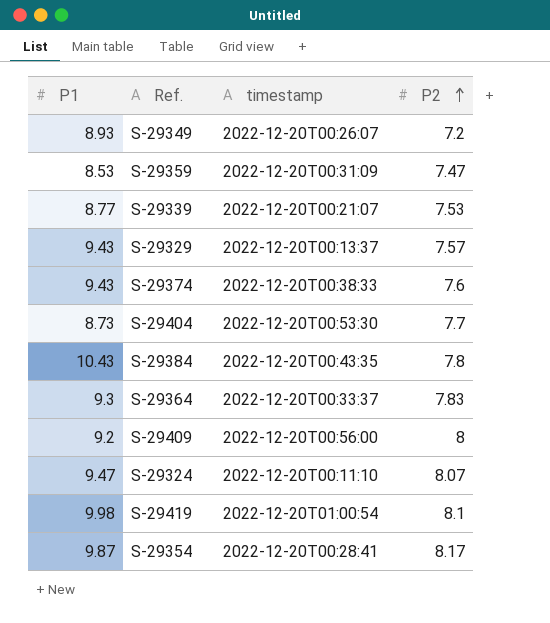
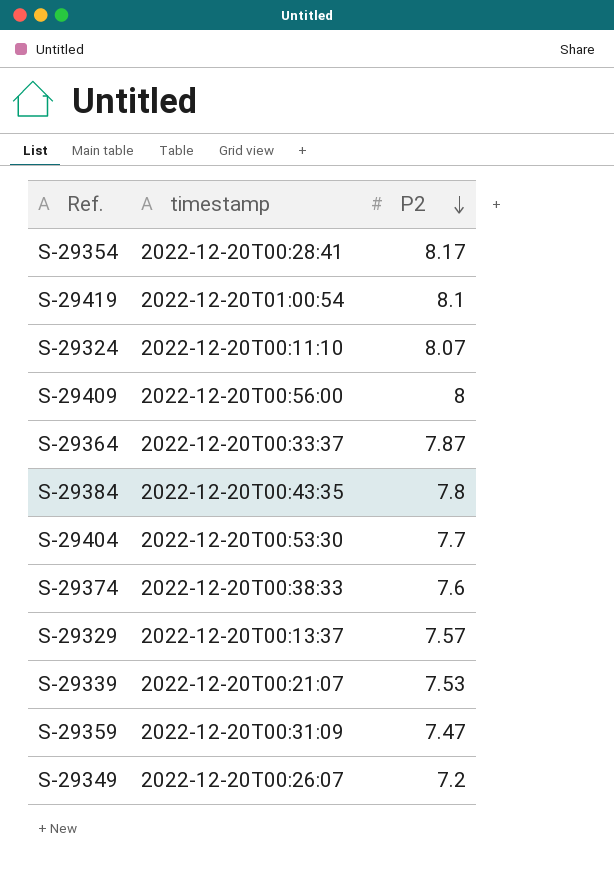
row order: P2 ascending -> P2 descending
column P1 | position: 1 -> none
S-29364 | P2: 7.83 -> 7.87

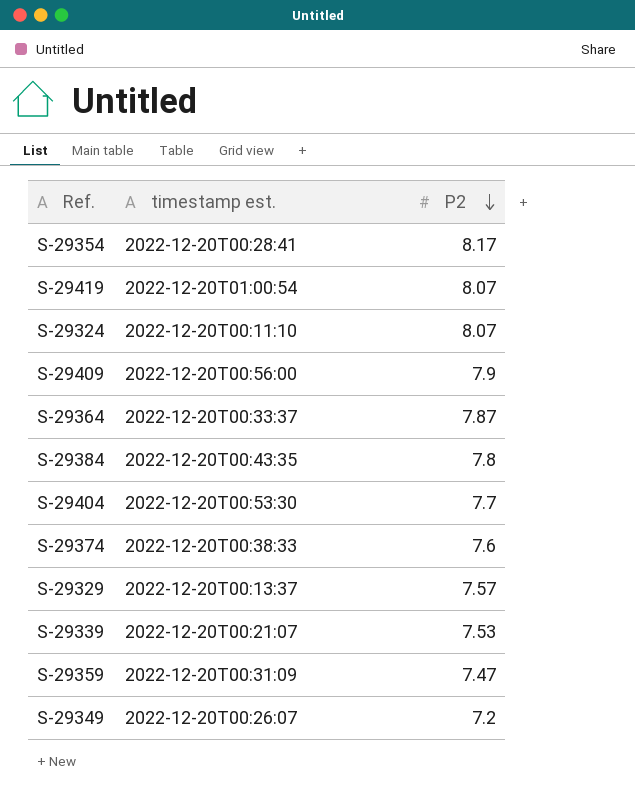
column name: timestamp -> timestamp est.
S-29419 | P2: 8.1 -> 8.07
S-29409 | P2: 8 -> 7.9

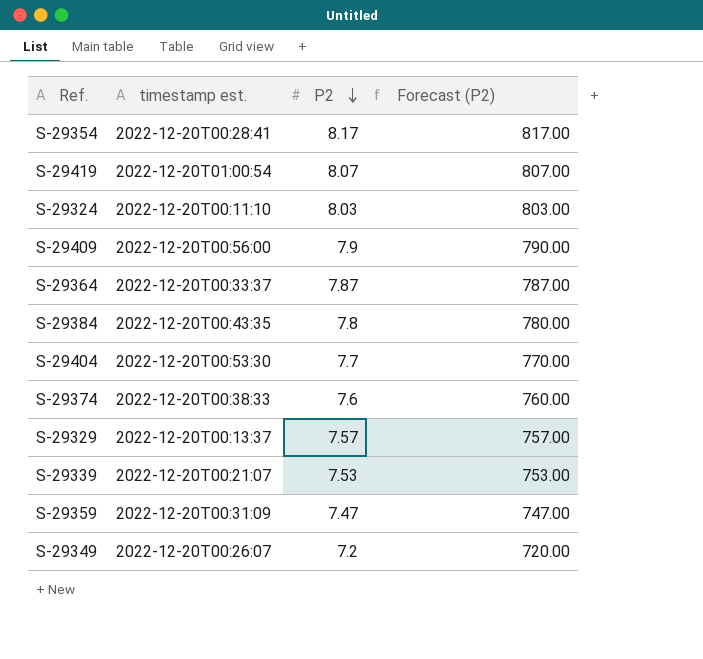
column Forecast (P2) | formula: none -> [P2] * 100
S-29324 | P2: 8.07 -> 8.03

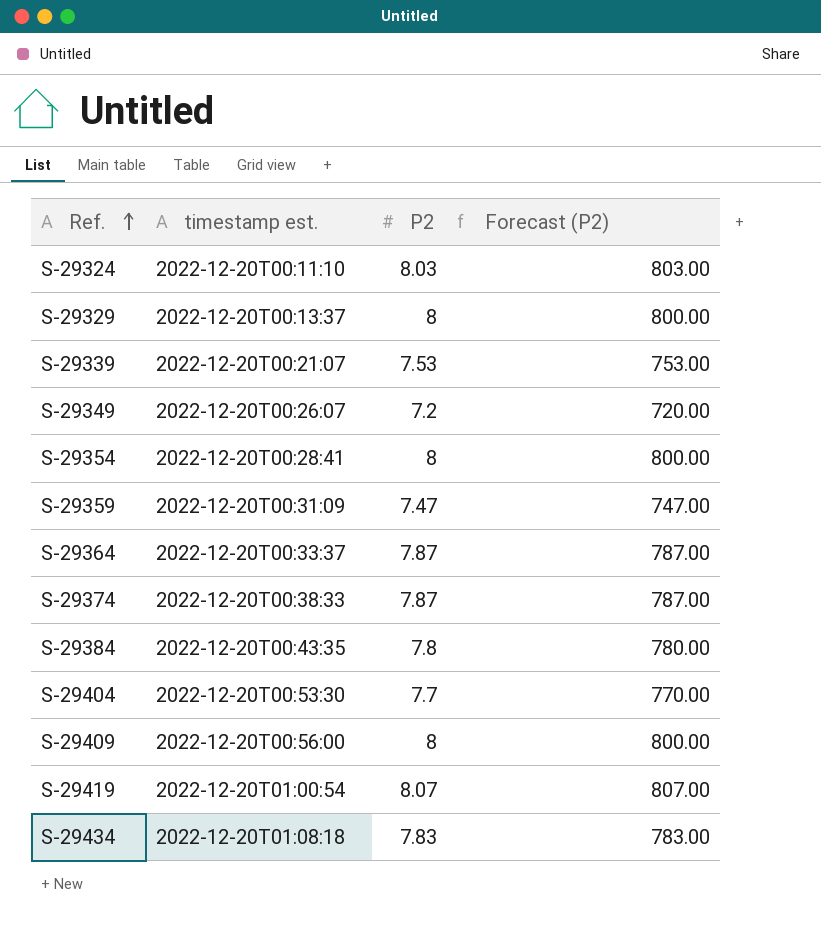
row order: P2 descending -> Ref. ascending
S-29329 | P2: 7.57 -> 8
S-29329 | Forecast (P2): 757.00 -> 800.00
S-29354 | P2: 8.17 -> 8
S-29354 | Forecast (P2): 817.00 -> 800.00
S-29374 | P2: 7.6 -> 7.87
S-29374 | Forecast (P2): 760.00 -> 787.00
S-29409 | P2: 7.9 -> 8
S-29409 | Forecast (P2): 790.00 -> 800.00
row S-29434: none -> 2022-12-20T01:08:18 | 7.83 | 783.00

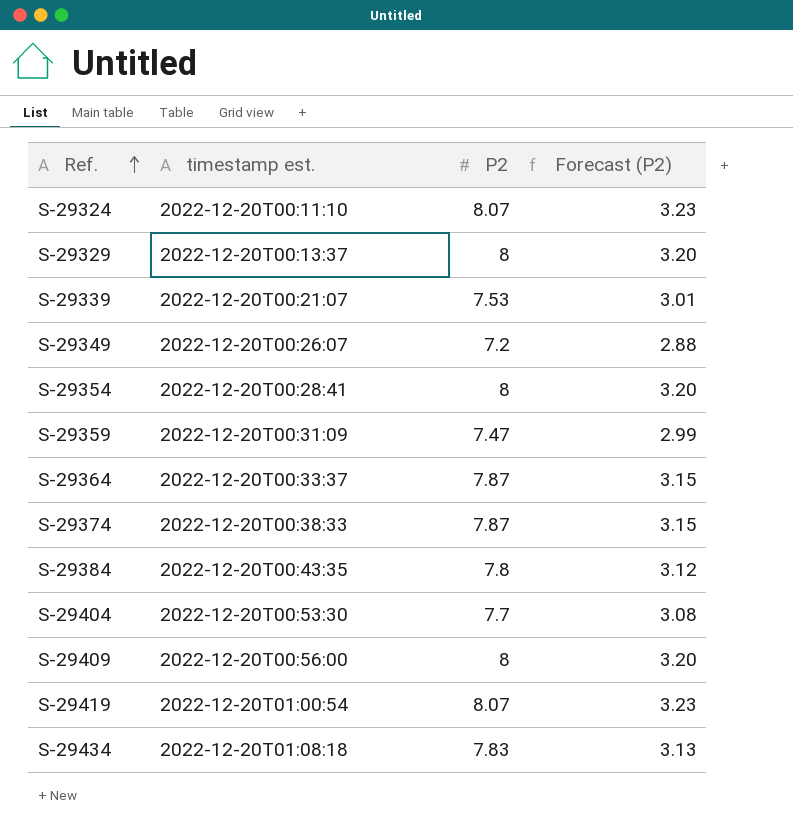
column Forecast (P2) | formula: [P2] * 100 -> [P2] * 0.4
S-29324 | P2: 8.03 -> 8.07

